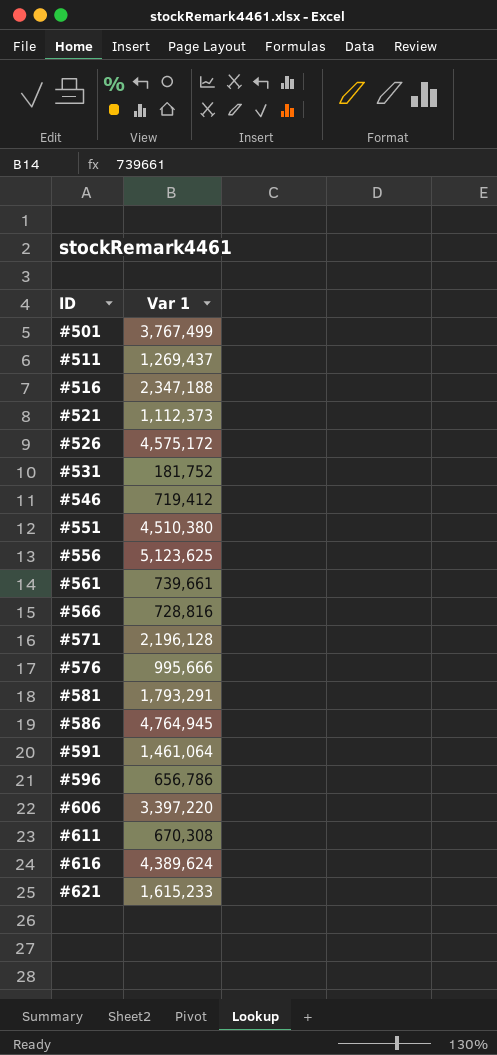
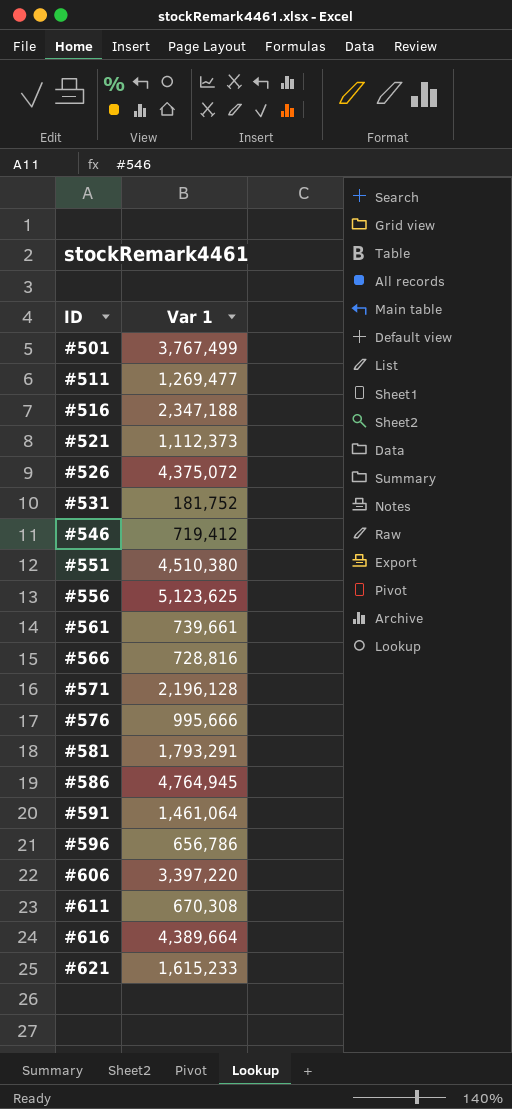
#511 | Var 1: 1,269,437 -> 1,269,477
#526 | Var 1: 4,575,172 -> 4,375,072
#616 | Var 1: 4,389,624 -> 4,389,664

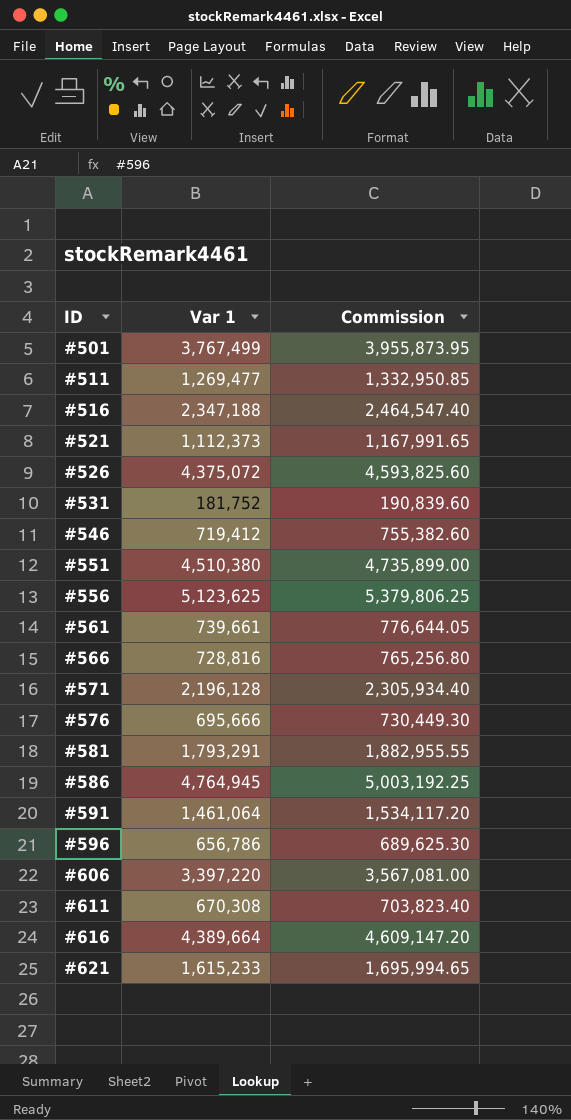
column Commission | formula: none -> [Var 1] * 1.05
#576 | Var 1: 995,666 -> 695,666

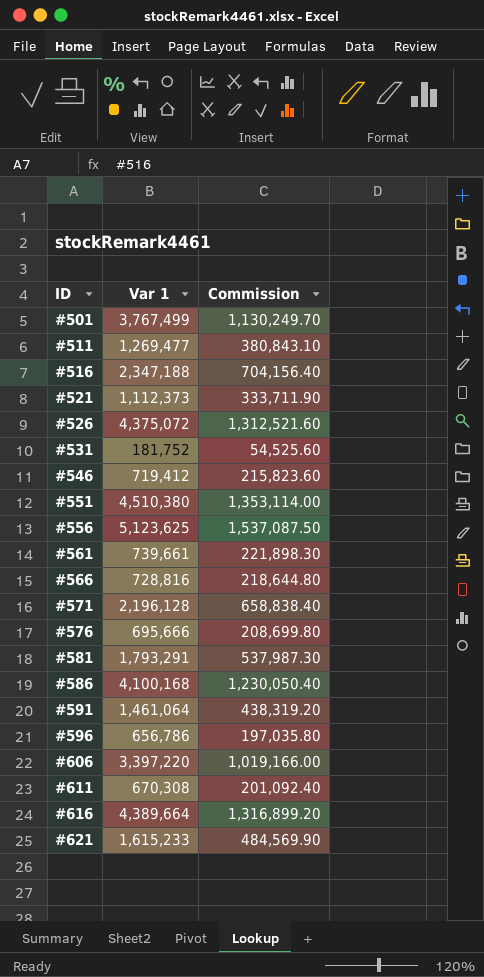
column Commission | formula: [Var 1] * 1.05 -> [Var 1] * 0.3
#586 | Var 1: 4,764,945 -> 4,100,168

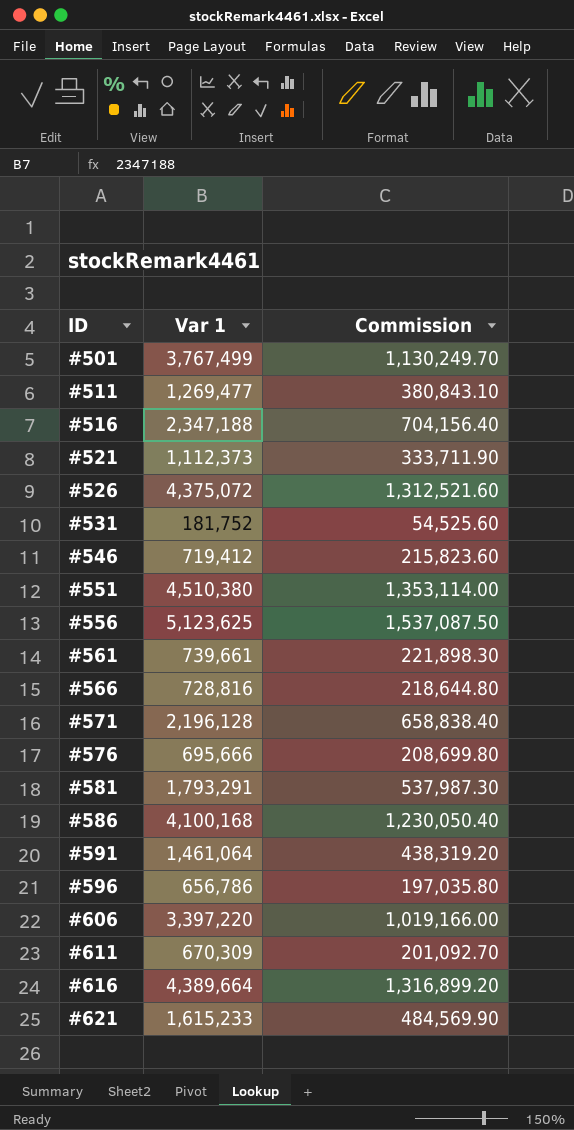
#611 | Var 1: 670,308 -> 670,309
#611 | Commission: 201,092.40 -> 201,092.70

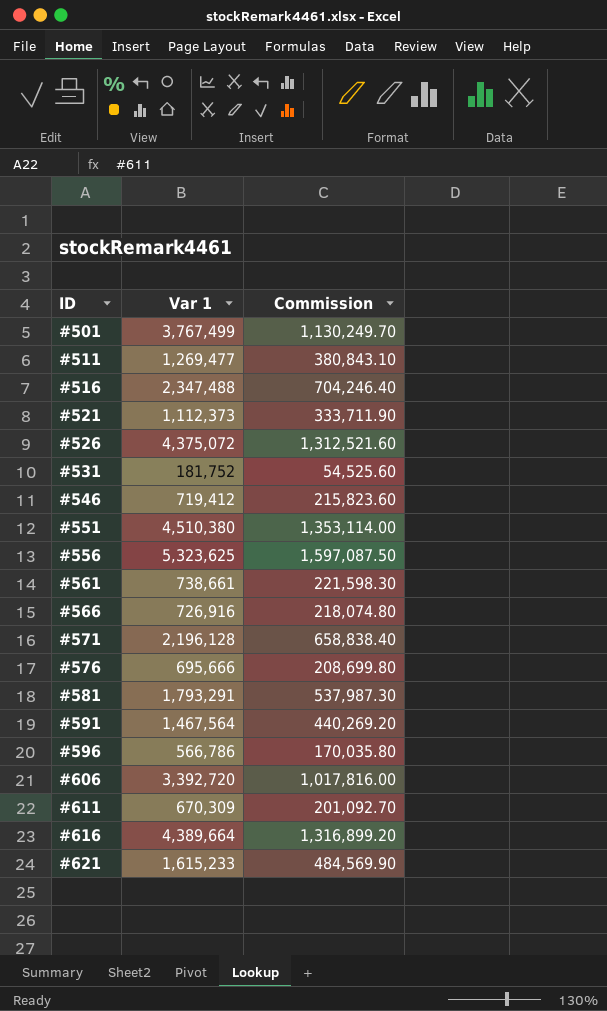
row #586: 4,100,168 | 1,230,050.40 -> none
#516 | Var 1: 2,347,188 -> 2,347,488
#516 | Commission: 704,156.40 -> 704,246.40
#556 | Var 1: 5,123,625 -> 5,323,625
#556 | Commission: 1,537,087.50 -> 1,597,087.50
#561 | Var 1: 739,661 -> 738,661
#561 | Commission: 221,898.30 -> 221,598.30
#566 | Var 1: 728,816 -> 726,916
#566 | Commission: 218,644.80 -> 218,074.80
#591 | Var 1: 1,461,064 -> 1,467,564
#591 | Commission: 438,319.20 -> 440,269.20
#596 | Var 1: 656,786 -> 566,786
#596 | Commission: 197,035.80 -> 170,035.80
#606 | Var 1: 3,397,220 -> 3,392,720
#606 | Commission: 1,019,166.00 -> 1,017,816.00

